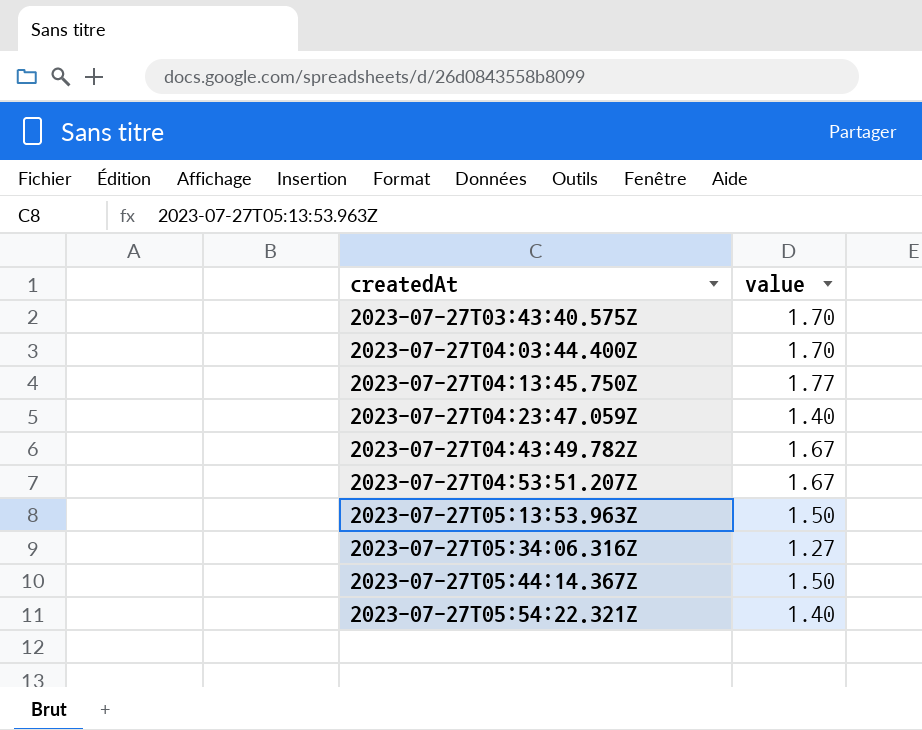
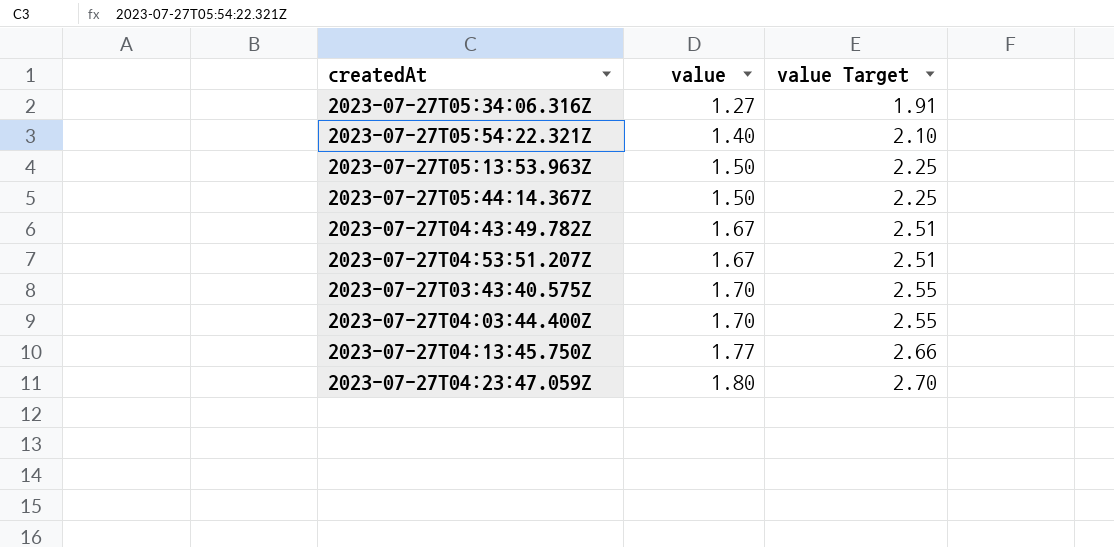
row order: createdAt ascending -> value ascending
column value Target | formula: none -> [value] * 1.5
2023-07-27T04:23:47.059Z | value: 1.40 -> 1.80

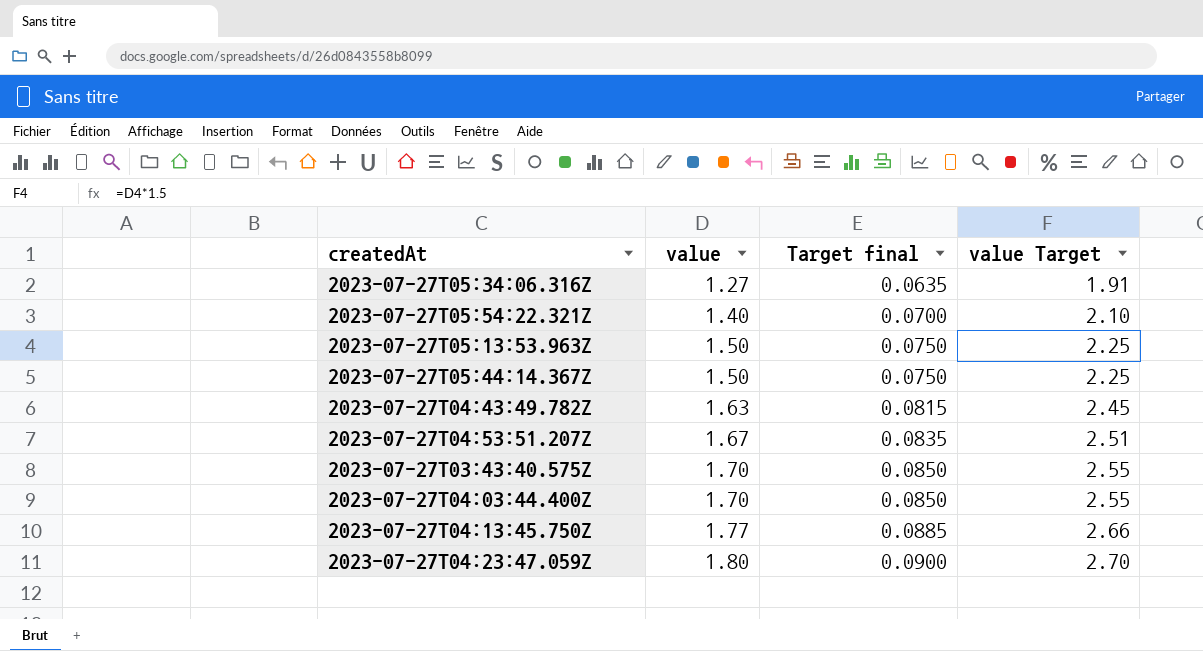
column Target final | formula: none -> [value] * 0.05
2023-07-27T04:43:49.782Z | value: 1.67 -> 1.63
2023-07-27T04:43:49.782Z | value Target: 2.51 -> 2.45

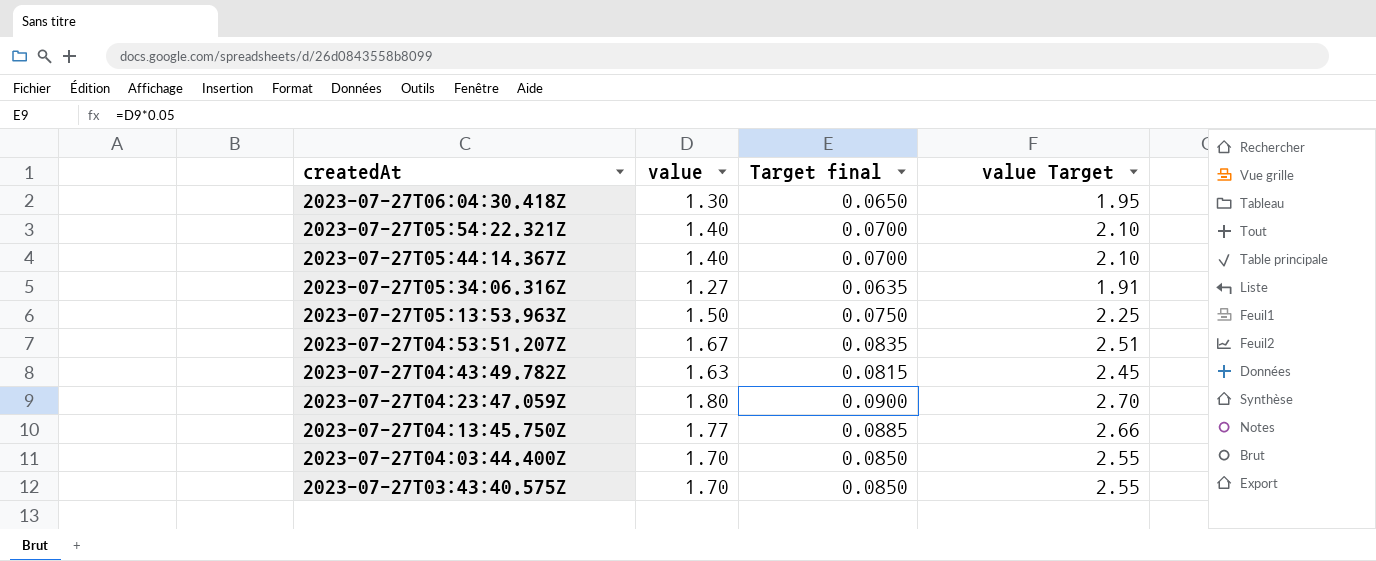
row order: value ascending -> createdAt descending
row 2023-07-27T06:04:30.418Z: none -> 1.30 | 0.0650 | 1.95
2023-07-27T05:44:14.367Z | value: 1.50 -> 1.40
2023-07-27T05:44:14.367Z | Target final: 0.0750 -> 0.0700
2023-07-27T05:44:14.367Z | value Target: 2.25 -> 2.10

